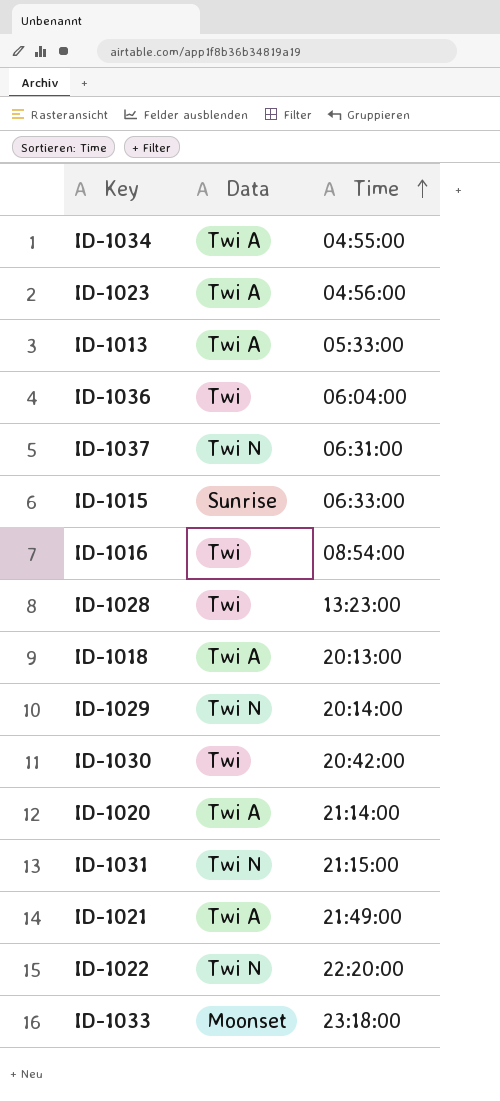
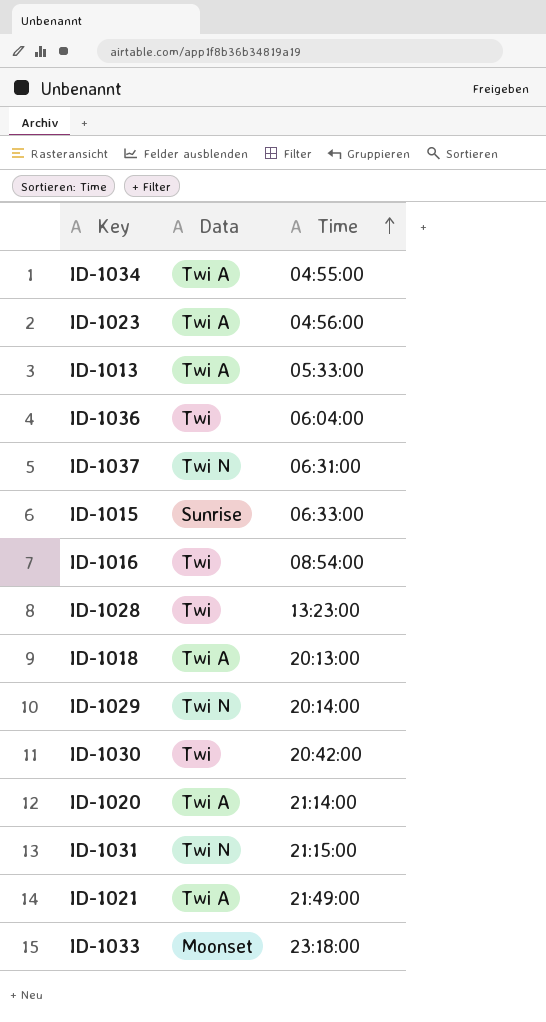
row ID-1022: Twi N | 22:20:00 -> none

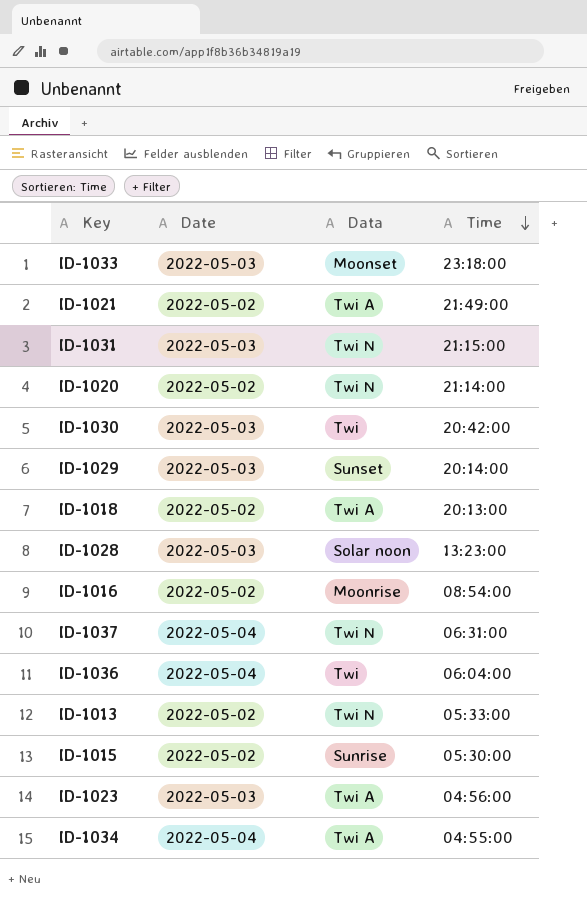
row order: Time ascending -> Time descending
column Date | position: none -> 2
ID-1020 | Data: Twi A -> Twi N
ID-1029 | Data: Twi N -> Sunset
ID-1028 | Data: Twi -> Solar noon
ID-1016 | Data: Twi -> Moonrise
ID-1013 | Data: Twi A -> Twi N
ID-1015 | Time: 06:33:00 -> 05:30:00

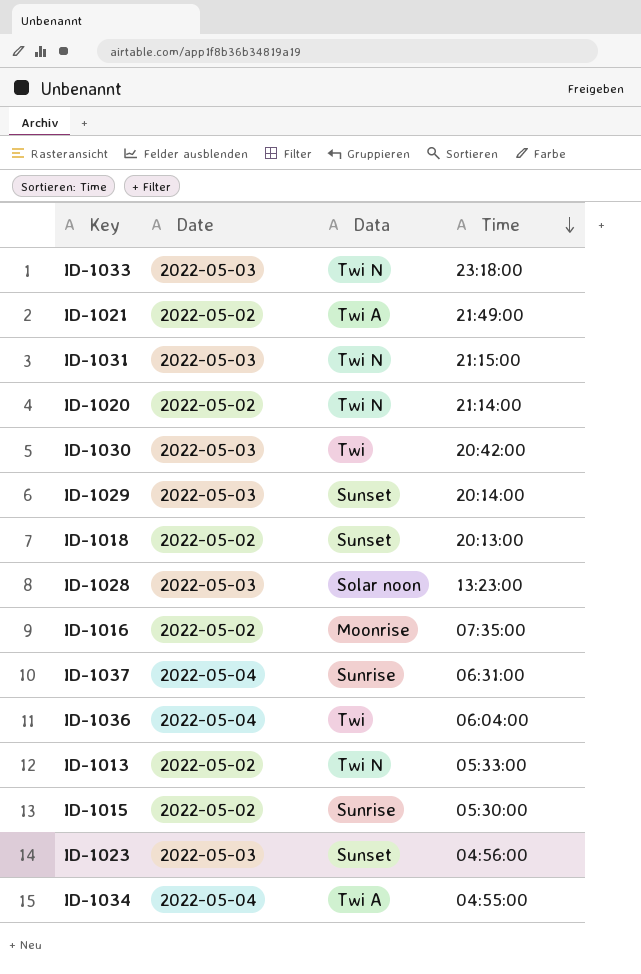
ID-1033 | Data: Moonset -> Twi N
ID-1018 | Data: Twi A -> Sunset
ID-1016 | Time: 08:54:00 -> 07:35:00
ID-1037 | Data: Twi N -> Sunrise
ID-1023 | Data: Twi A -> Sunset

